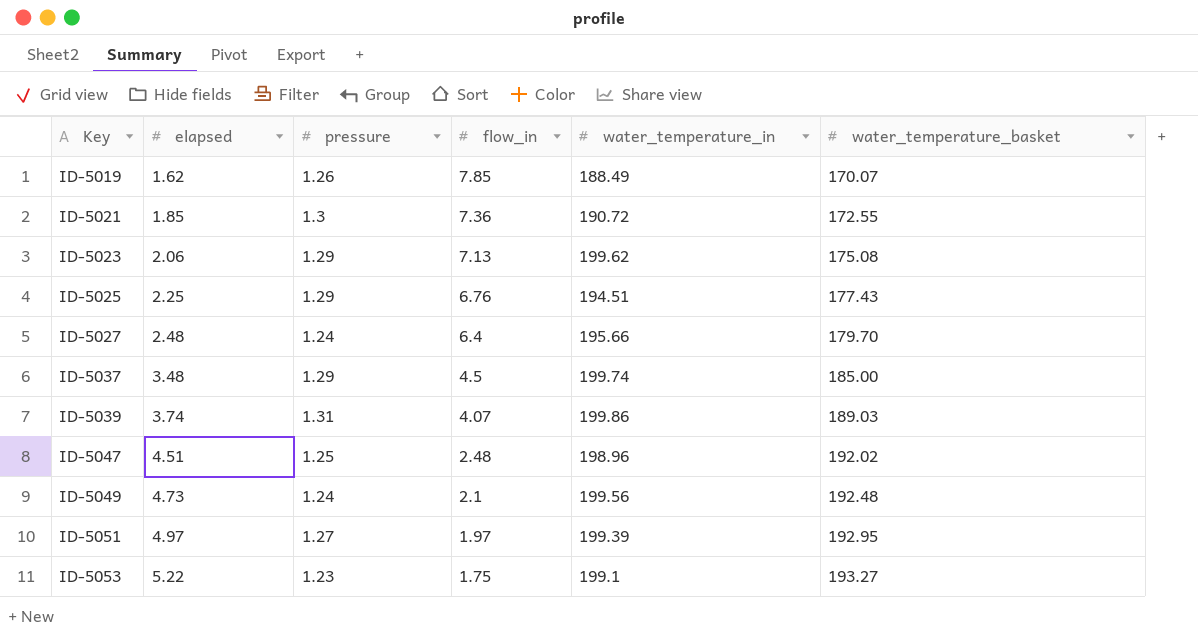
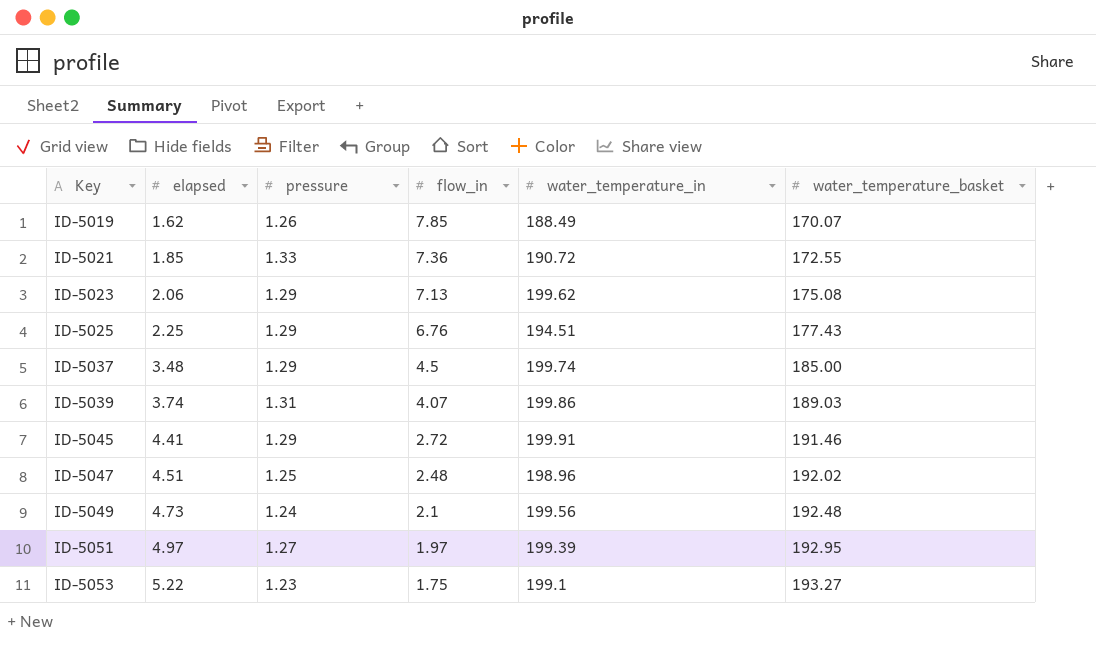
row ID-5027: 2.48 | 1.24 | 6.4 | 195.66 | 179.70 -> none
ID-5021 | pressure: 1.3 -> 1.33
row ID-5045: none -> 4.41 | 1.29 | 2.72 | 199.91 | 191.46

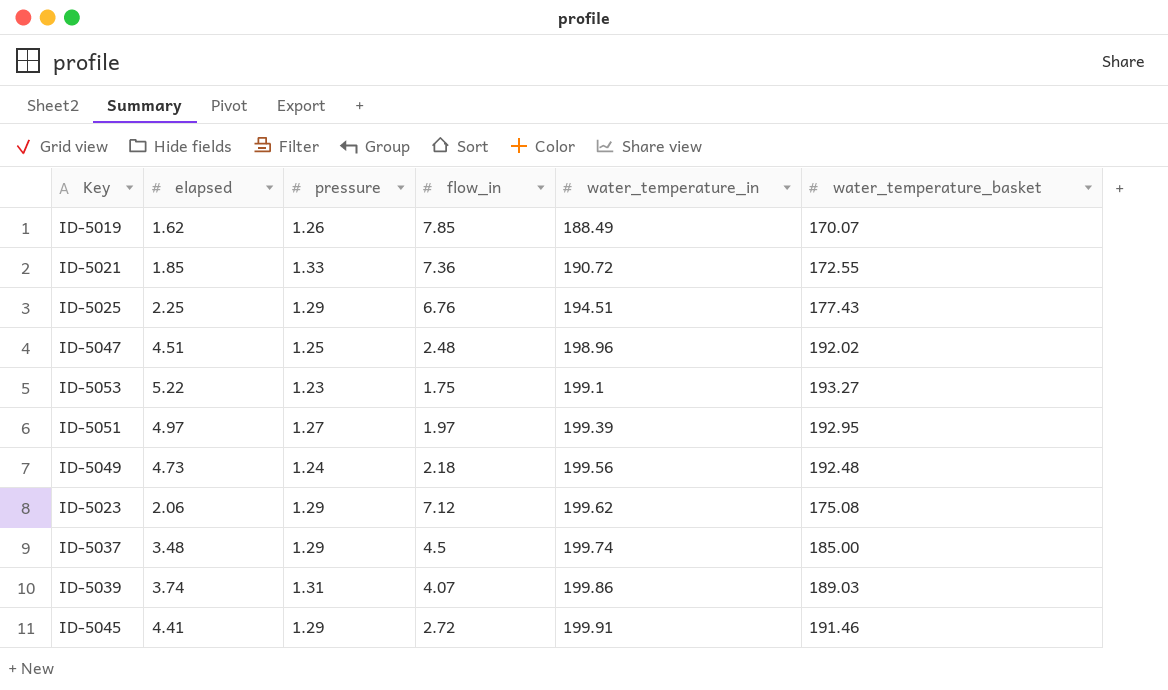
row order: Key ascending -> water_temperature_in ascending
ID-5049 | flow_in: 2.1 -> 2.18
ID-5023 | flow_in: 7.13 -> 7.12

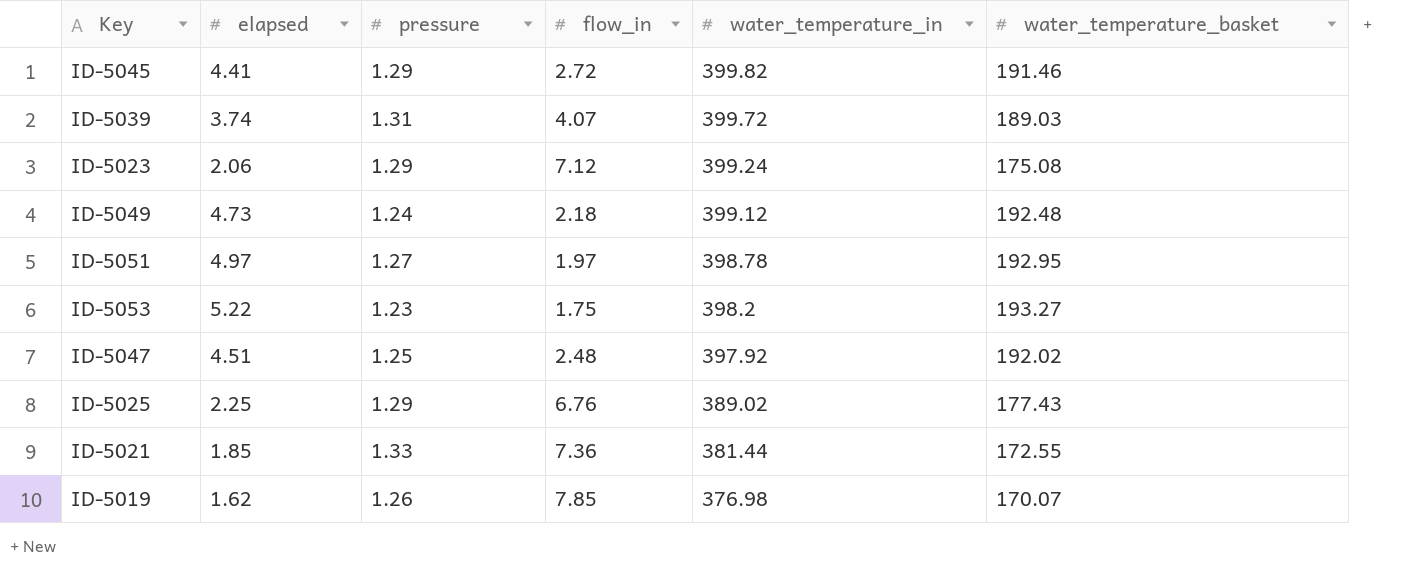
row order: water_temperature_in ascending -> water_temperature_in descending
row ID-5037: 3.48 | 1.29 | 4.5 | 199.74 | 185.00 -> none
ID-5045 | water_temperature_in: 199.91 -> 399.82
ID-5039 | water_temperature_in: 199.86 -> 399.72
ID-5023 | water_temperature_in: 199.62 -> 399.24
ID-5049 | water_temperature_in: 199.56 -> 399.12
ID-5051 | water_temperature_in: 199.39 -> 398.78
ID-5053 | water_temperature_in: 199.1 -> 398.2
ID-5047 | water_temperature_in: 198.96 -> 397.92
ID-5025 | water_temperature_in: 194.51 -> 389.02
ID-5021 | water_temperature_in: 190.72 -> 381.44
ID-5019 | water_temperature_in: 188.49 -> 376.98

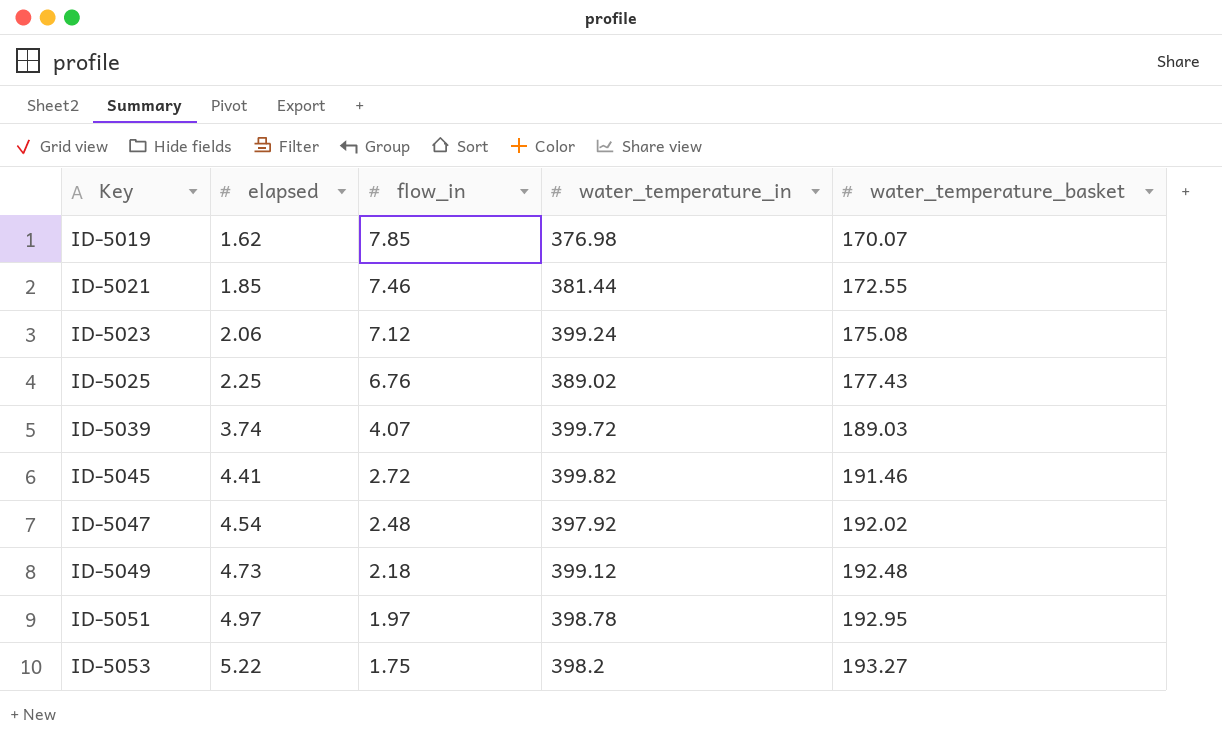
row order: water_temperature_in descending -> Key ascending
column pressure | position: 3 -> none
ID-5021 | flow_in: 7.36 -> 7.46
ID-5047 | elapsed: 4.51 -> 4.54

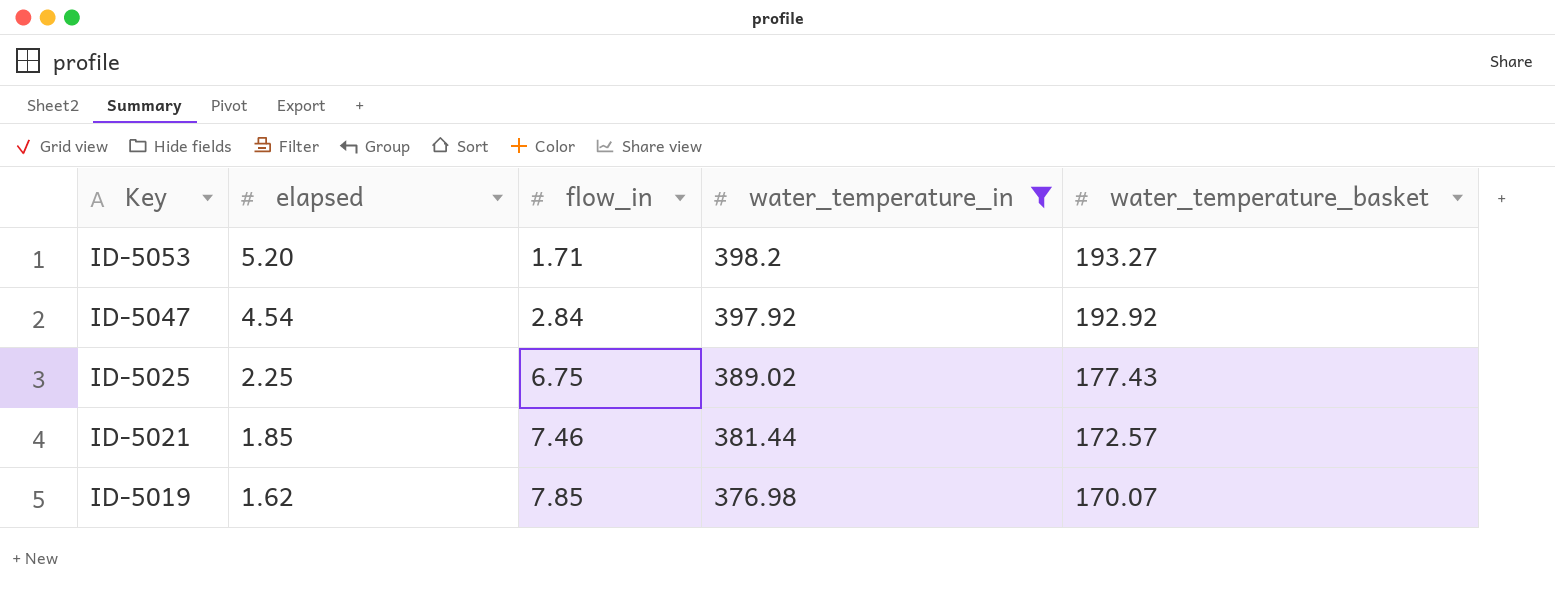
filter: none -> water_temperature_in <= 398.2
row order: Key ascending -> Key descending
ID-5053 | elapsed: 5.22 -> 5.20
ID-5053 | flow_in: 1.75 -> 1.71
ID-5047 | flow_in: 2.48 -> 2.84
ID-5047 | water_temperature_basket: 192.02 -> 192.92
ID-5025 | flow_in: 6.76 -> 6.75
ID-5021 | water_temperature_basket: 172.55 -> 172.57

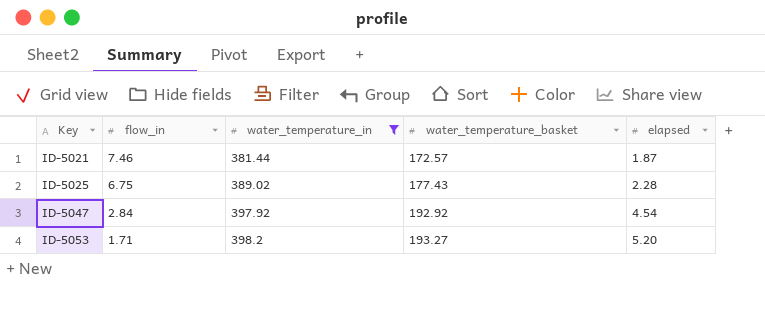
row order: Key descending -> Key ascending
column elapsed | position: 2 -> 5
row ID-5019: 1.62 | 7.85 | 376.98 | 170.07 -> none
ID-5021 | elapsed: 1.85 -> 1.87
ID-5025 | elapsed: 2.25 -> 2.28

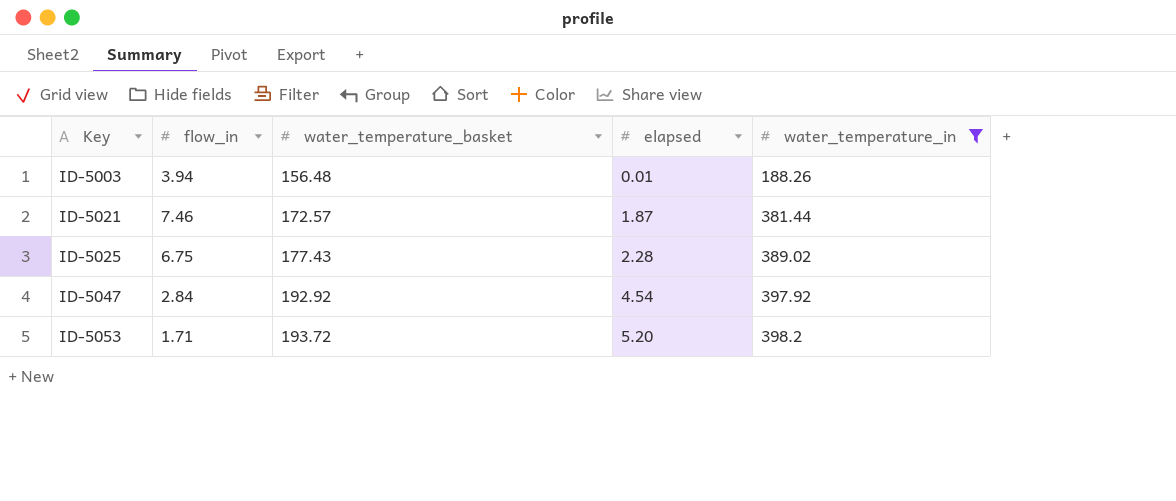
column water_temperature_in | position: 3 -> 5
row ID-5003: none -> 3.94 | 156.48 | 0.01 | 188.26
ID-5053 | water_temperature_basket: 193.27 -> 193.72

